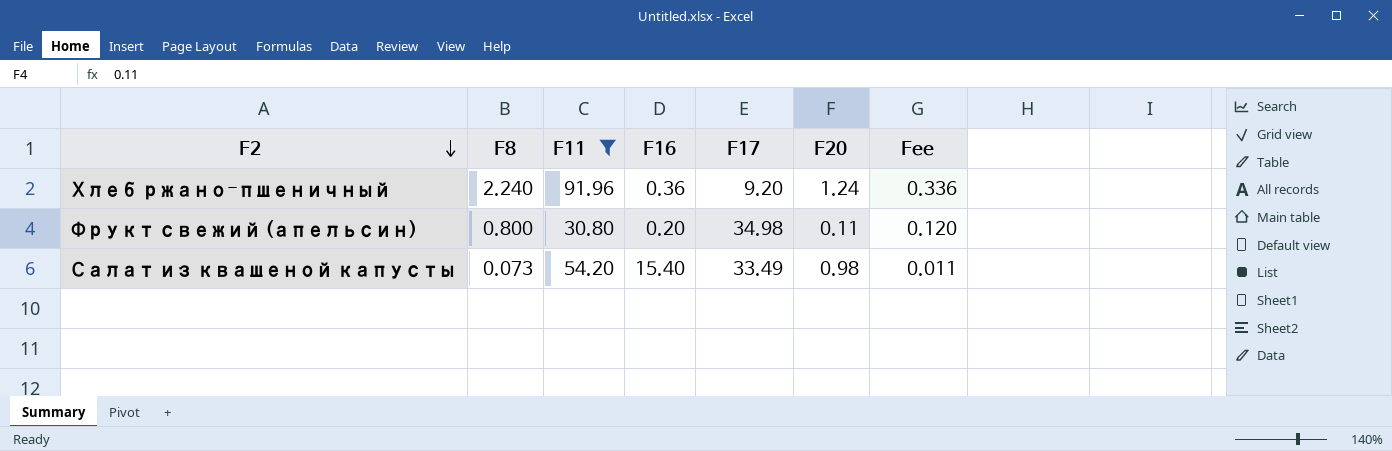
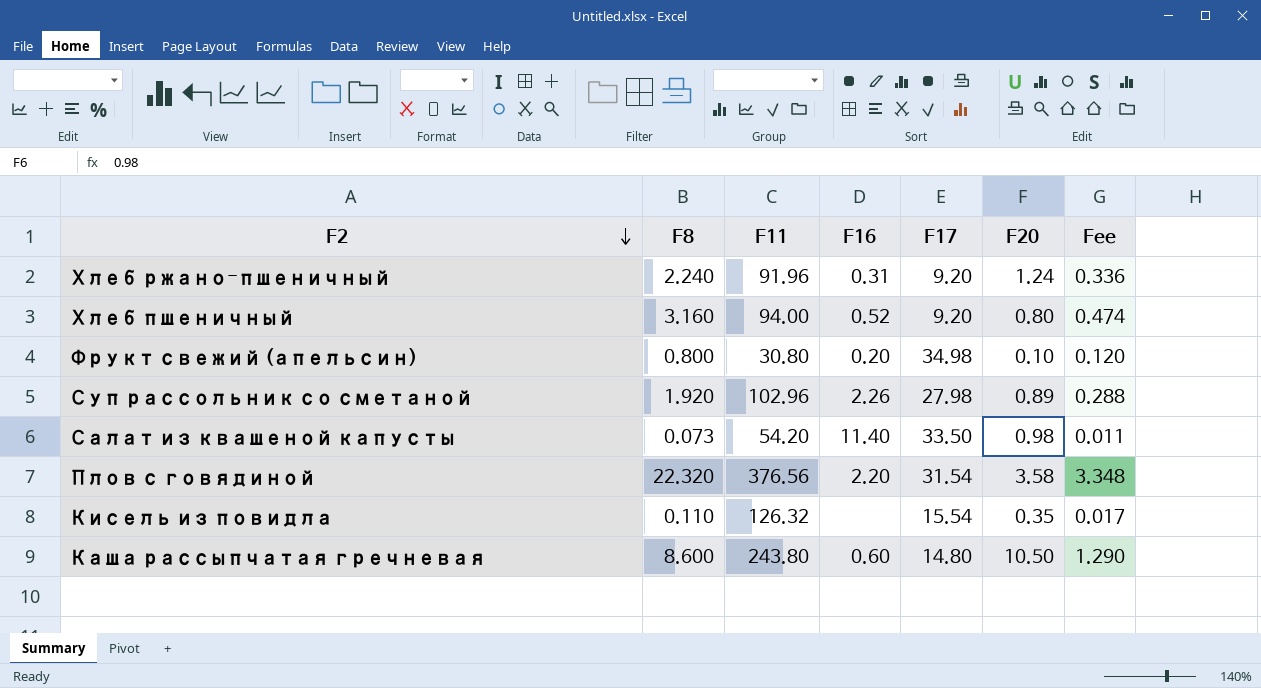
filter: F11 <= 91.96 -> none
Хлеб ржано-пшеничный | F16: 0.36 -> 0.31
Фрукт свежий (апельсин) | F20: 0.11 -> 0.10
Салат из квашеной капусты | F16: 15.40 -> 11.40
Салат из квашеной капусты | F17: 33.49 -> 33.50

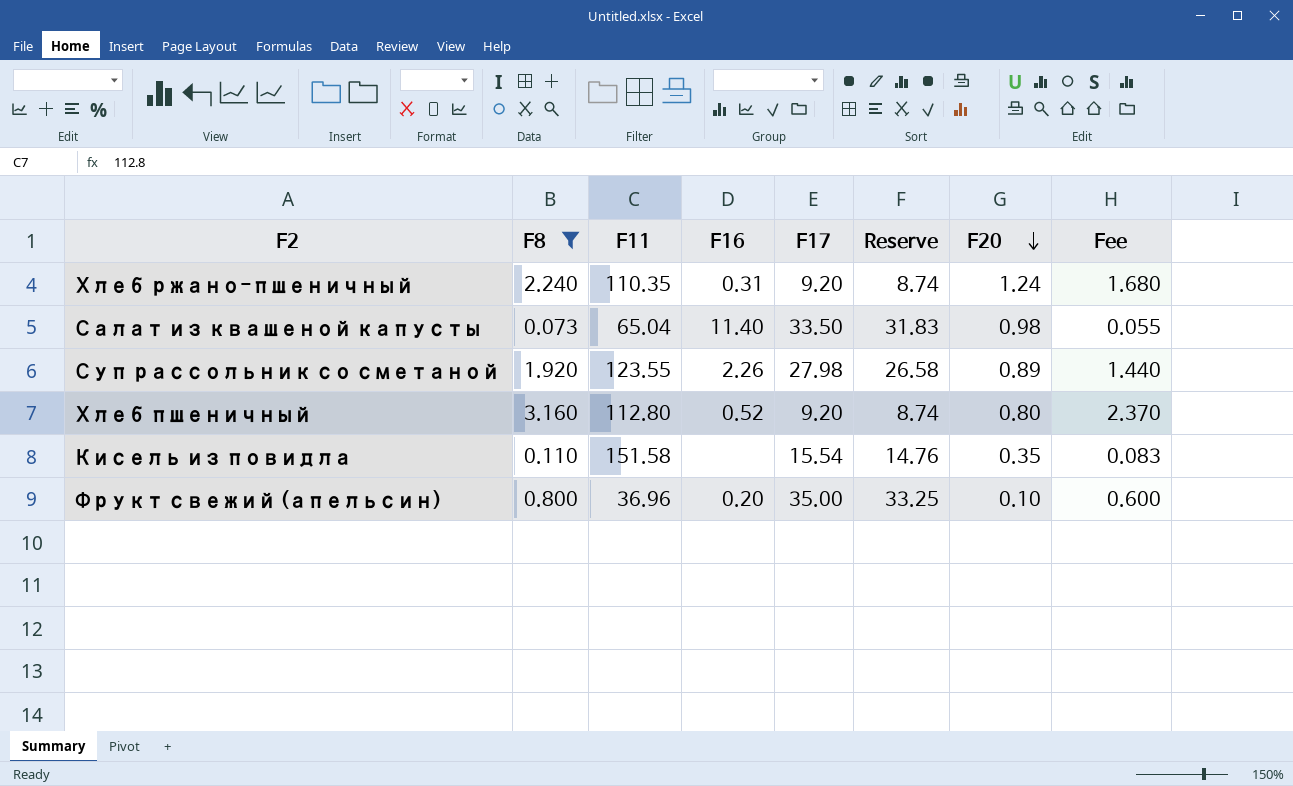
filter: none -> F8 <= 3.160
row order: F2 descending -> F20 descending
column Reserve | formula: none -> [F17] * 0.95
column Fee | formula: [F8] * 0.15 -> [F8] * 0.75
Хлеб ржано-пшеничный | F11: 91.96 -> 110.35
Салат из квашеной капусты | F11: 54.20 -> 65.04
Суп рассольник со сметаной | F11: 102.96 -> 123.55
Хлеб пшеничный | F11: 94.00 -> 112.80
Кисель из повидла | F11: 126.32 -> 151.58
Фрукт свежий (апельсин) | F11: 30.80 -> 36.96
Фрукт свежий (апельсин) | F17: 34.98 -> 35.00

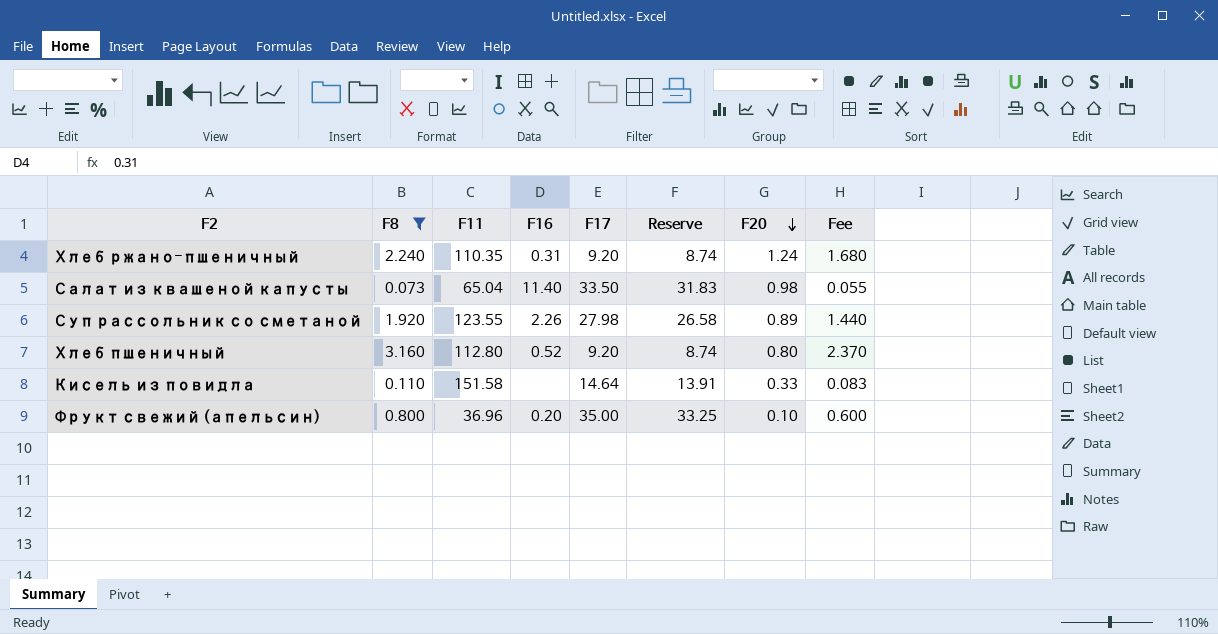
Кисель из повидла | F17: 15.54 -> 14.64
Кисель из повидла | Reserve: 14.76 -> 13.91
Кисель из повидла | F20: 0.35 -> 0.33

